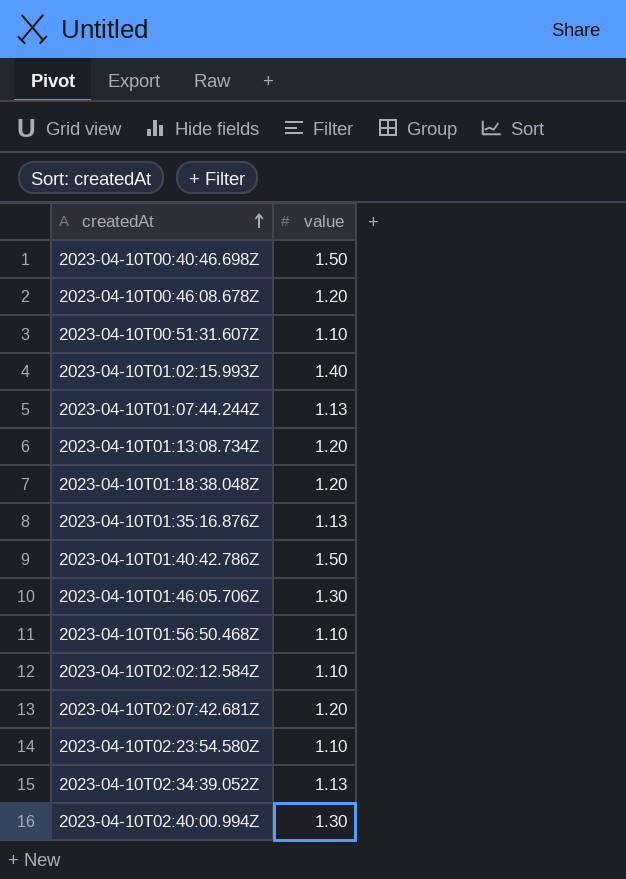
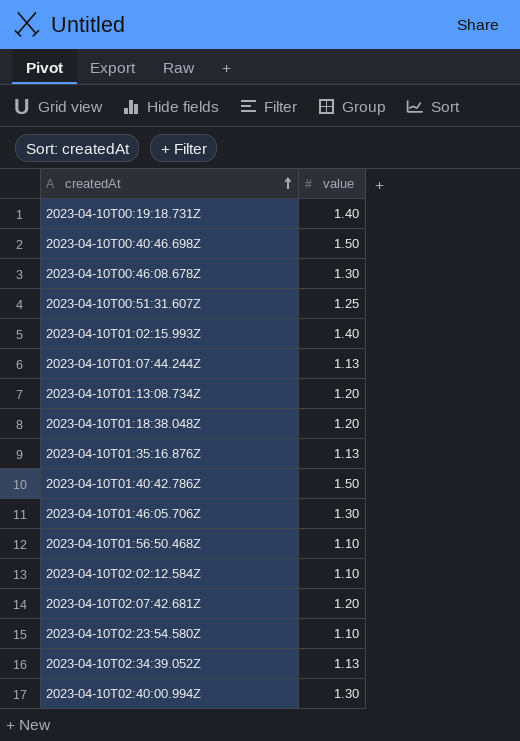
row 2023-04-10T00:19:18.731Z: none -> 1.40
2023-04-10T00:46:08.678Z | value: 1.20 -> 1.30
2023-04-10T00:51:31.607Z | value: 1.10 -> 1.25

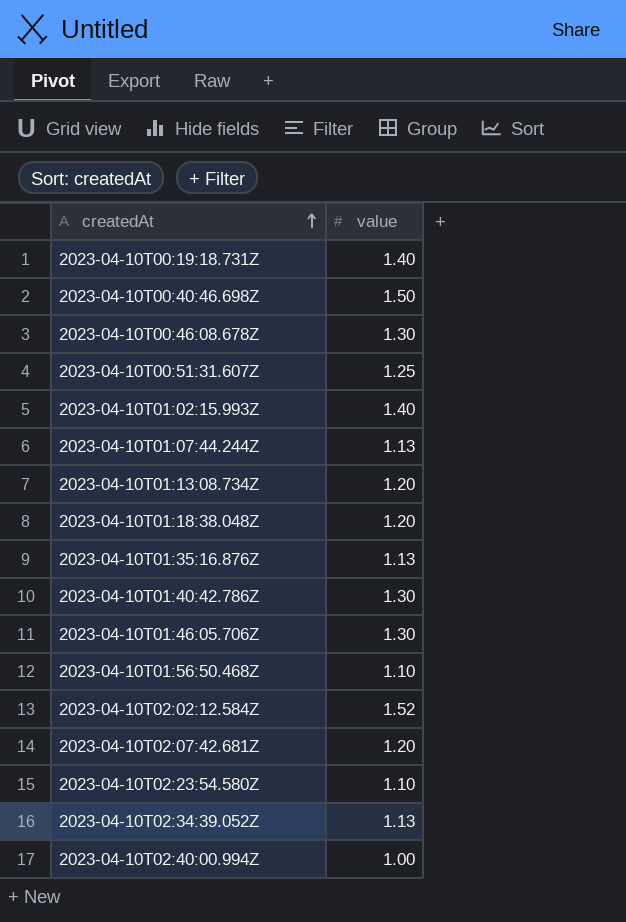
2023-04-10T01:40:42.786Z | value: 1.50 -> 1.30
2023-04-10T02:02:12.584Z | value: 1.10 -> 1.52
2023-04-10T02:40:00.994Z | value: 1.30 -> 1.00

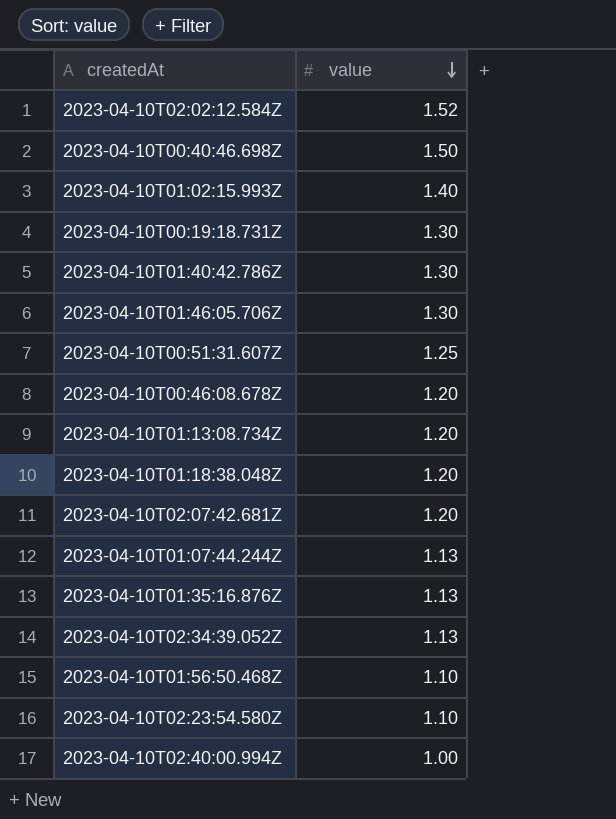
row order: createdAt ascending -> value descending
2023-04-10T00:19:18.731Z | value: 1.40 -> 1.30
2023-04-10T00:46:08.678Z | value: 1.30 -> 1.20

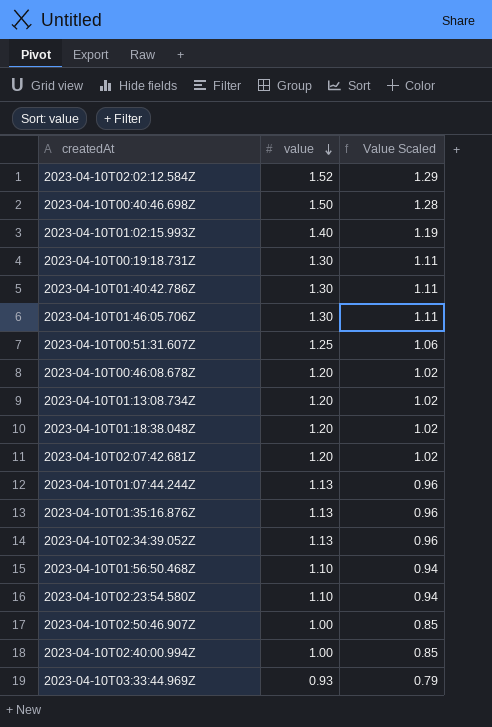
column Value Scaled | formula: none -> [value] * 0.85
row 2023-04-10T02:50:46.907Z: none -> 1.00 | 0.85
row 2023-04-10T03:33:44.969Z: none -> 0.93 | 0.79

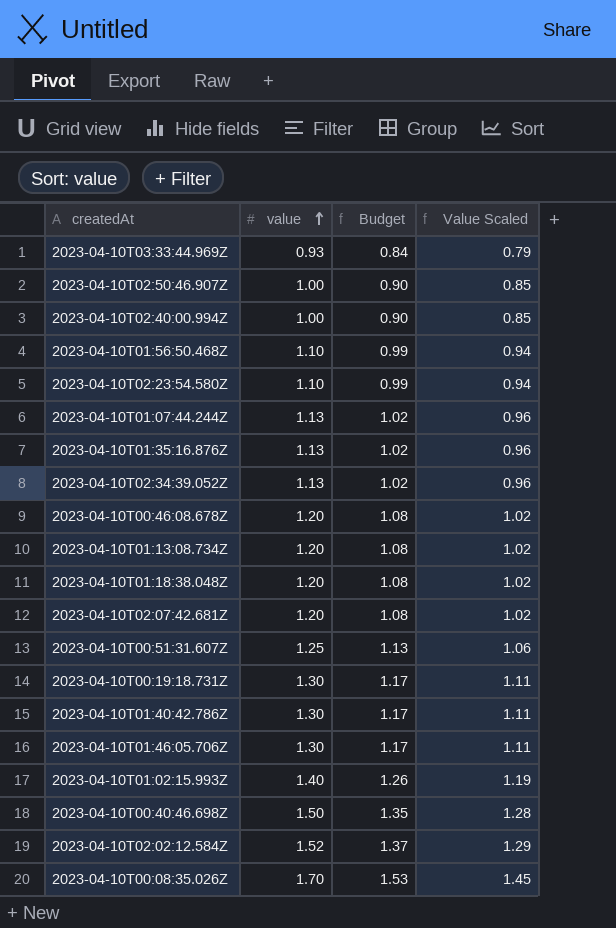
row order: value descending -> value ascending
column Budget | formula: none -> [value] * 0.9
row 2023-04-10T00:08:35.026Z: none -> 1.70 | 1.53 | 1.45

